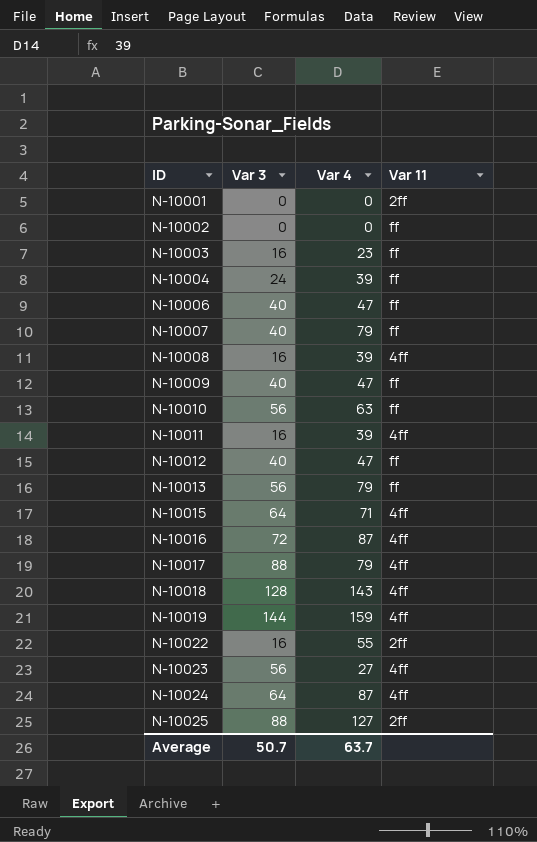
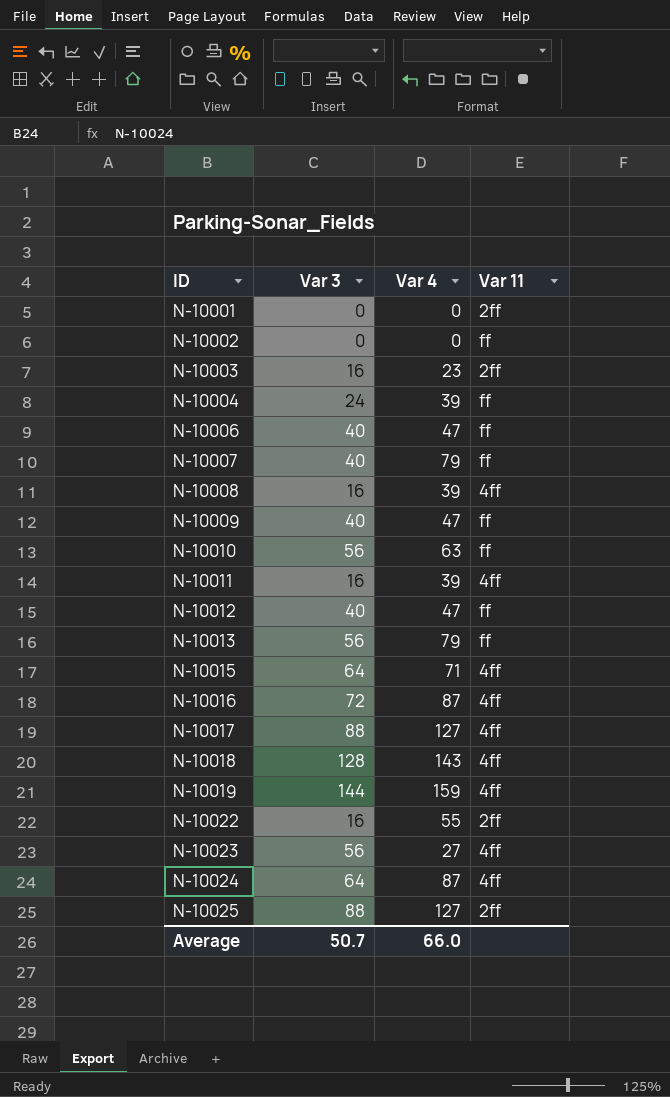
N-10003 | Var 11: ff -> 2ff
N-10017 | Var 4: 79 -> 127
Average | Var 4: 63.7 -> 66.0

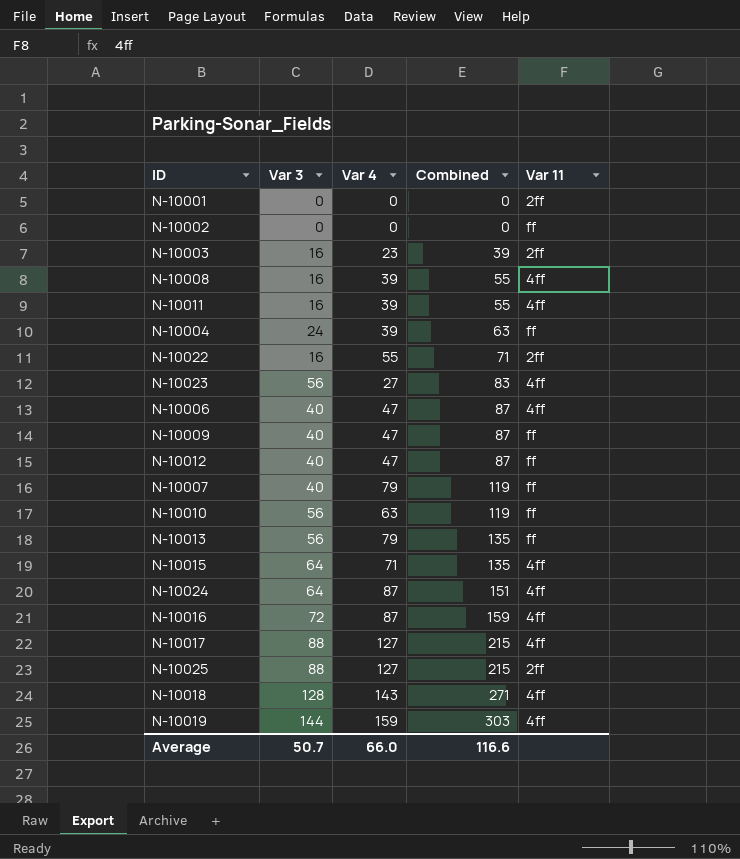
row order: ID ascending -> Combined ascending
column Combined | formula: none -> [Var 3] + [Var 4]
N-10006 | Var 11: ff -> 4ff

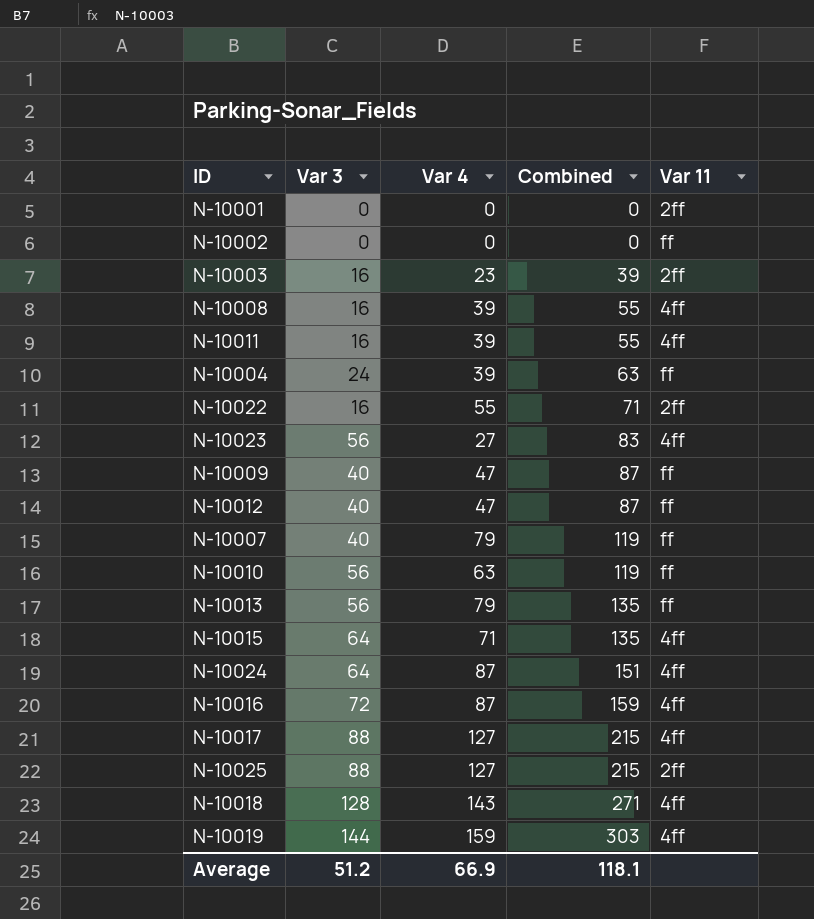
row N-10006: 40 | 47 | 87 | 4ff -> none
Average | Var 3: 50.7 -> 51.2
Average | Var 4: 66.0 -> 66.9
Average | Combined: 116.6 -> 118.1

